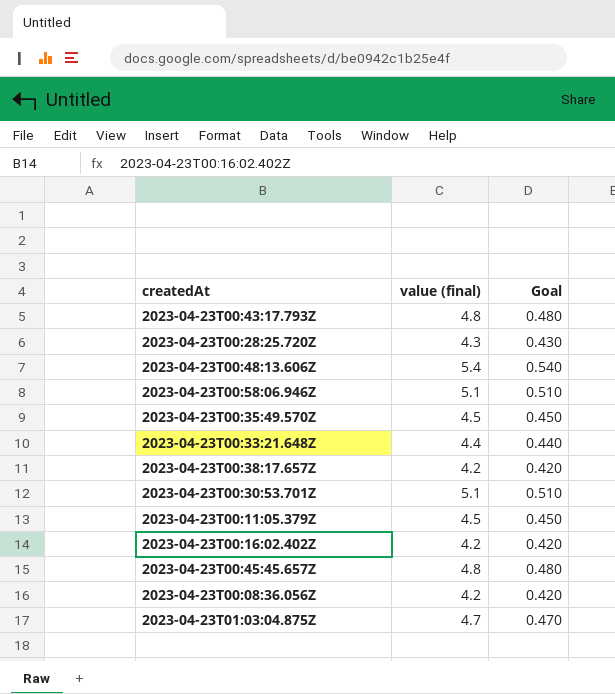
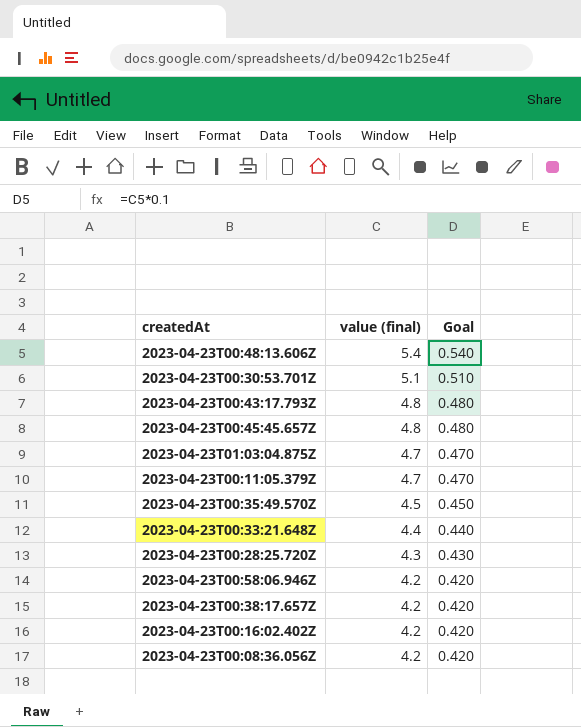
row order: none -> value (final) descending
2023-04-23T00:11:05.379Z | value (final): 4.5 -> 4.7
2023-04-23T00:11:05.379Z | Goal: 0.450 -> 0.470
2023-04-23T00:58:06.946Z | value (final): 5.1 -> 4.2
2023-04-23T00:58:06.946Z | Goal: 0.510 -> 0.420

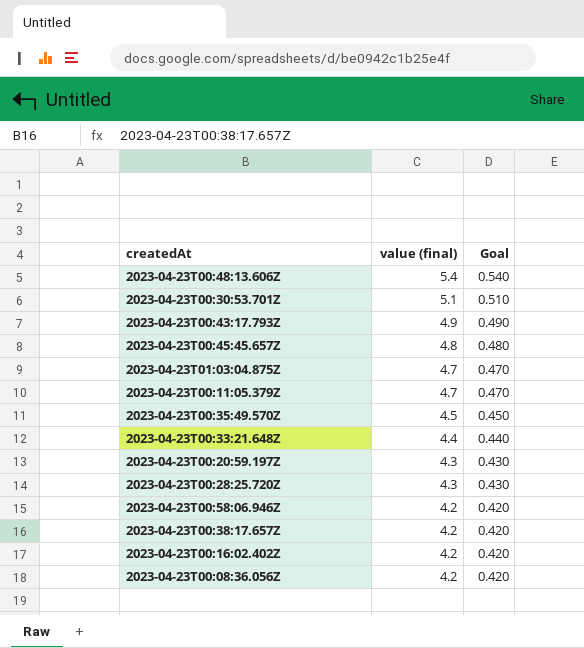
2023-04-23T00:43:17.793Z | value (final): 4.8 -> 4.9
2023-04-23T00:43:17.793Z | Goal: 0.480 -> 0.490
row 2023-04-23T00:20:59.197Z: none -> 4.3 | 0.430

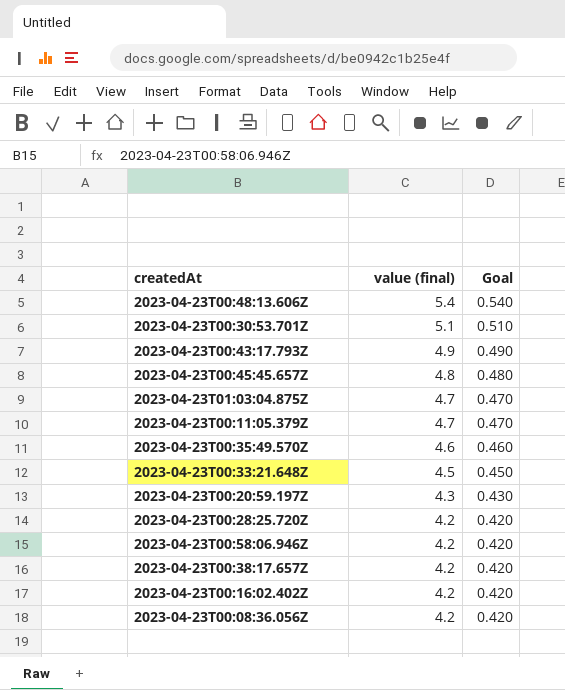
2023-04-23T00:35:49.570Z | value (final): 4.5 -> 4.6
2023-04-23T00:35:49.570Z | Goal: 0.450 -> 0.460
2023-04-23T00:33:21.648Z | value (final): 4.4 -> 4.5
2023-04-23T00:33:21.648Z | Goal: 0.440 -> 0.450
2023-04-23T00:28:25.720Z | value (final): 4.3 -> 4.2
2023-04-23T00:28:25.720Z | Goal: 0.430 -> 0.420

